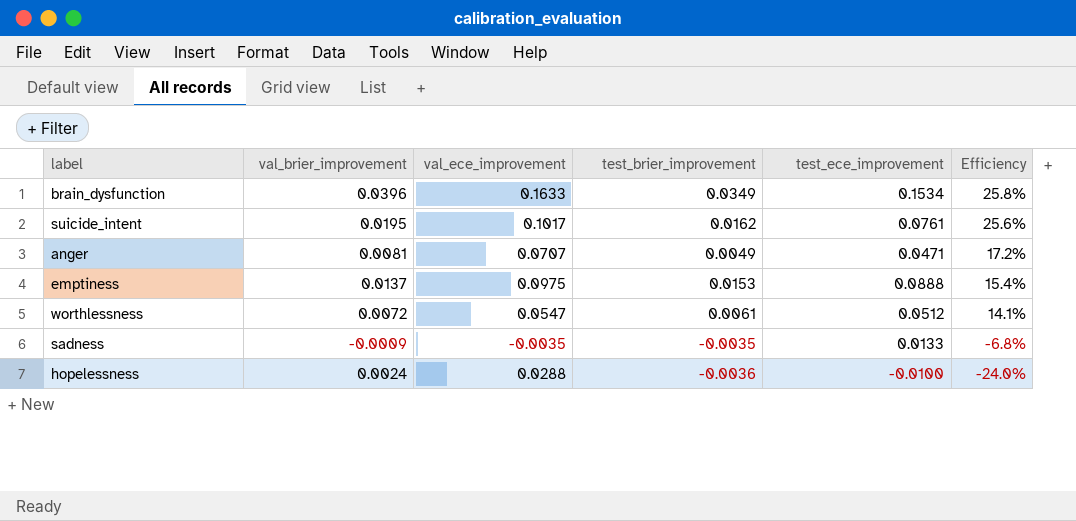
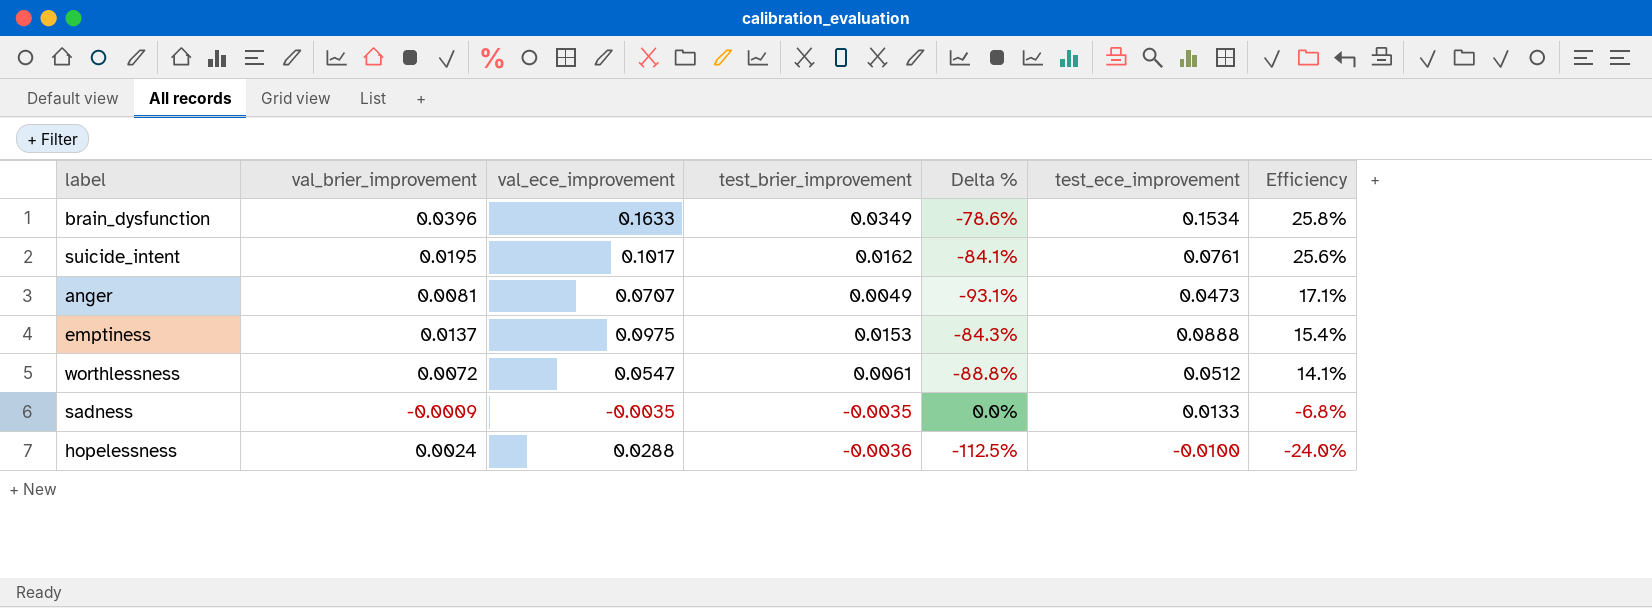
column Delta % | formula: none -> ([test_brier_improvement] - [val_ece_improvement]) / [val_ece_improvement]
anger | test_ece_improvement: 0.0471 -> 0.0473
anger | Efficiency: 17.2% -> 17.1%

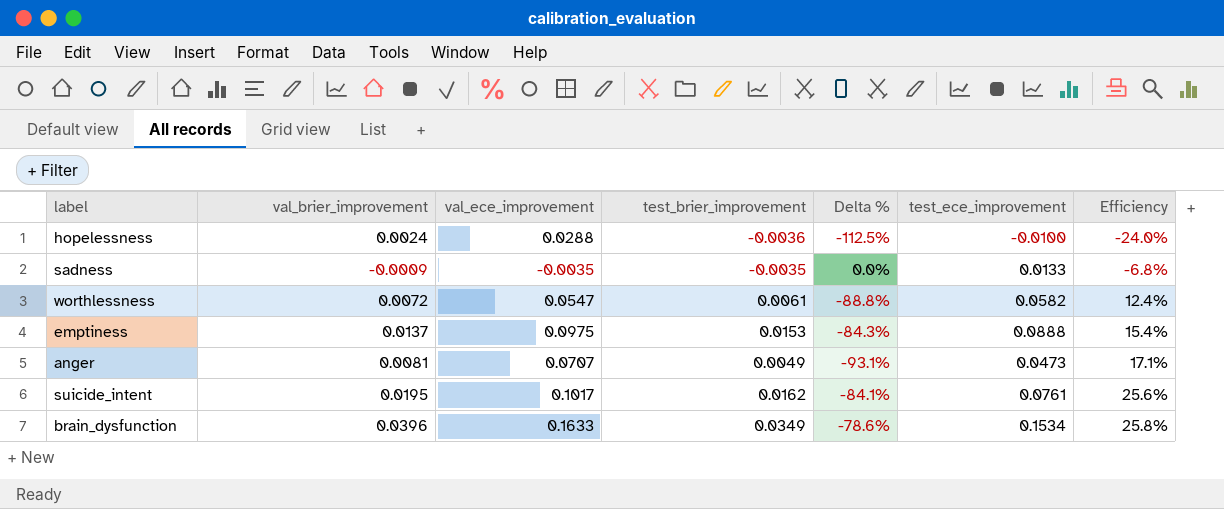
row order: Efficiency descending -> Efficiency ascending
worthlessness | test_ece_improvement: 0.0512 -> 0.0582
worthlessness | Efficiency: 14.1% -> 12.4%

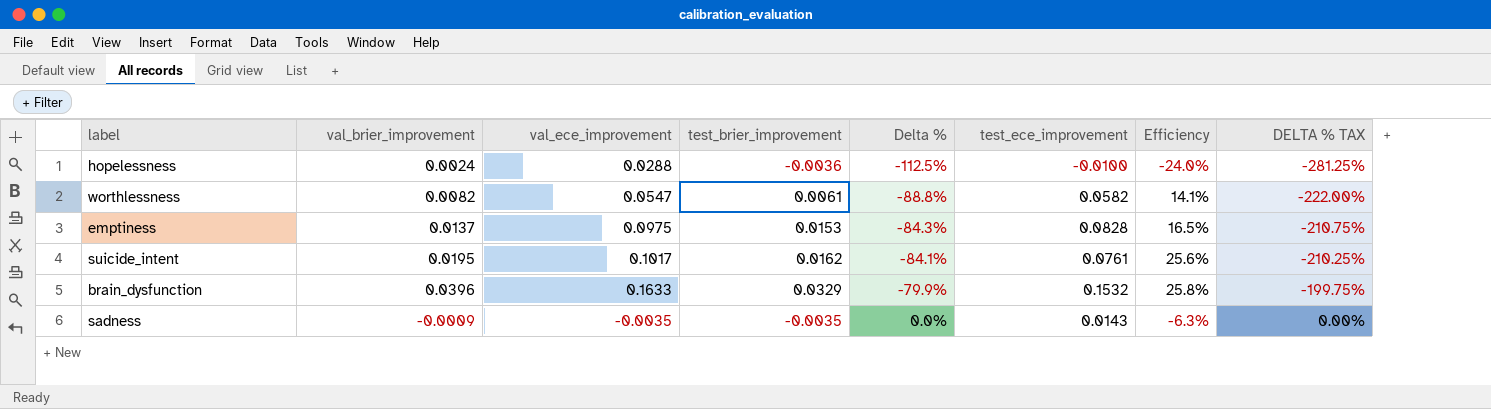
row order: Efficiency ascending -> Delta % ascending
column DELTA % TAX | formula: none -> [Delta %] * 2.5
row anger: 0.0081 | 0.0707 | 0.0049 | -93.1% | 0.0473 | 17.1% -> none
worthlessness | val_brier_improvement: 0.0072 -> 0.0082
worthlessness | Efficiency: 12.4% -> 14.1%
emptiness | test_ece_improvement: 0.0888 -> 0.0828
emptiness | Efficiency: 15.4% -> 16.5%
brain_dysfunction | test_brier_improvement: 0.0349 -> 0.0329
brain_dysfunction | Delta %: -78.6% -> -79.9%
brain_dysfunction | test_ece_improvement: 0.1534 -> 0.1532
sadness | test_ece_improvement: 0.0133 -> 0.0143
sadness | Efficiency: -6.8% -> -6.3%

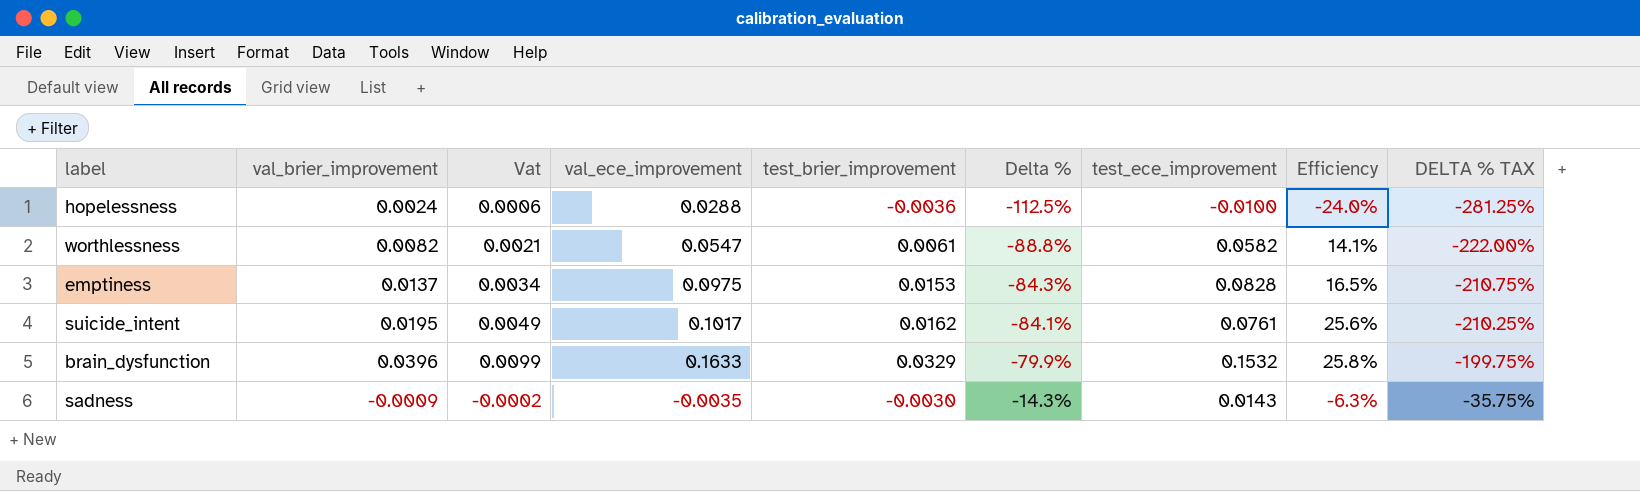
column Vat | formula: none -> [val_brier_improvement] * 0.25
sadness | test_brier_improvement: -0.0035 -> -0.0030
sadness | Delta %: 0.0% -> -14.3%
sadness | DELTA % TAX: 0.00% -> -35.75%

